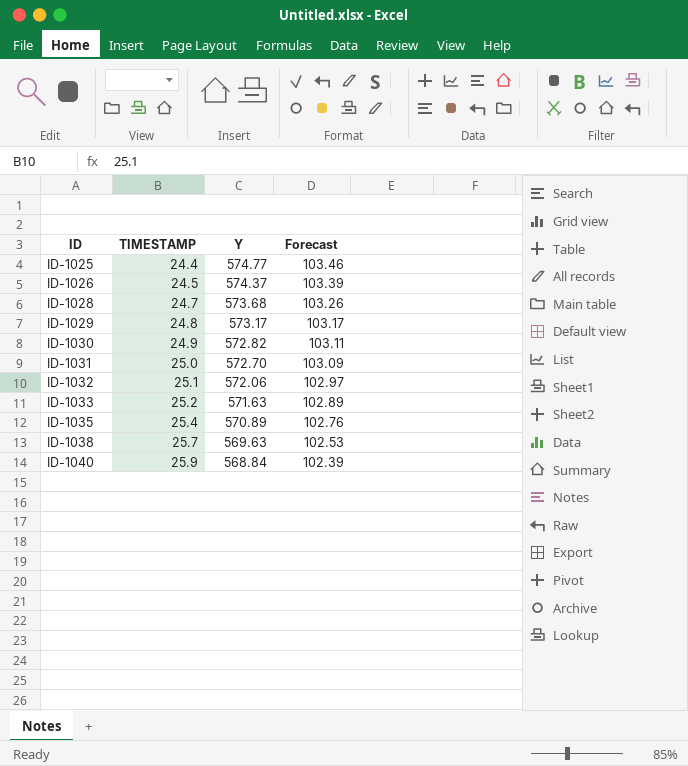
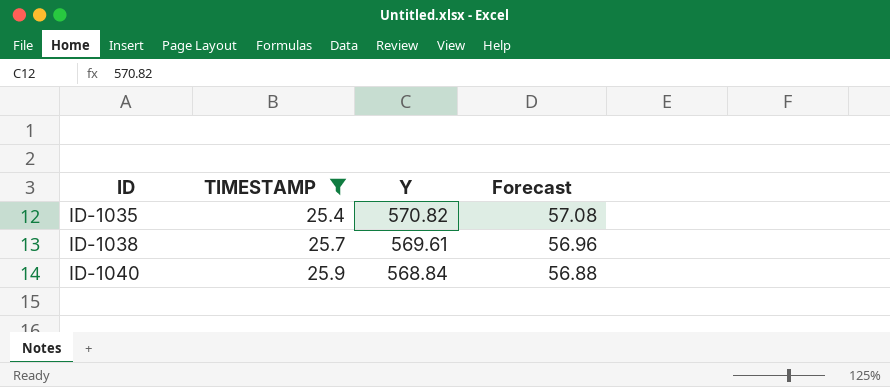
filter: none -> TIMESTAMP >= 25.4
column Forecast | formula: [Y] * 0.18 -> [Y] * 0.1
ID-1035 | Y: 570.89 -> 570.82
ID-1038 | Y: 569.63 -> 569.61

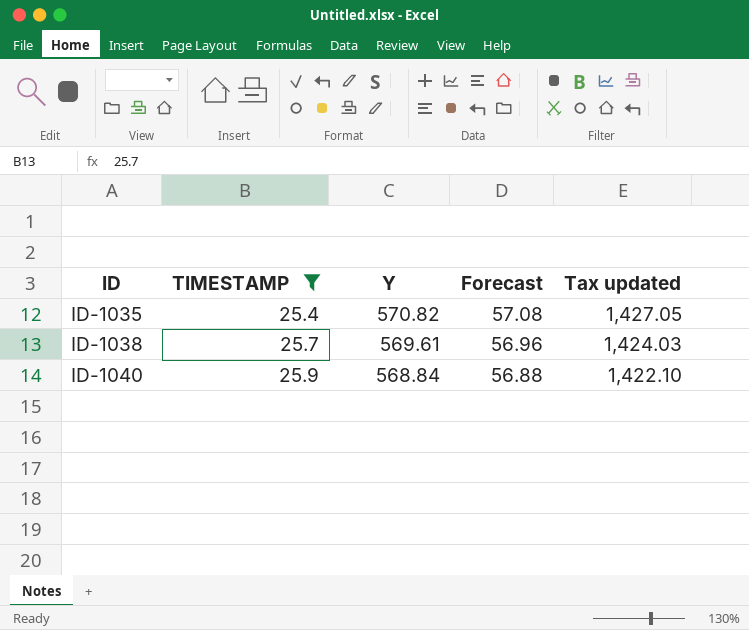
column Tax updated | formula: none -> [Y] * 2.5

